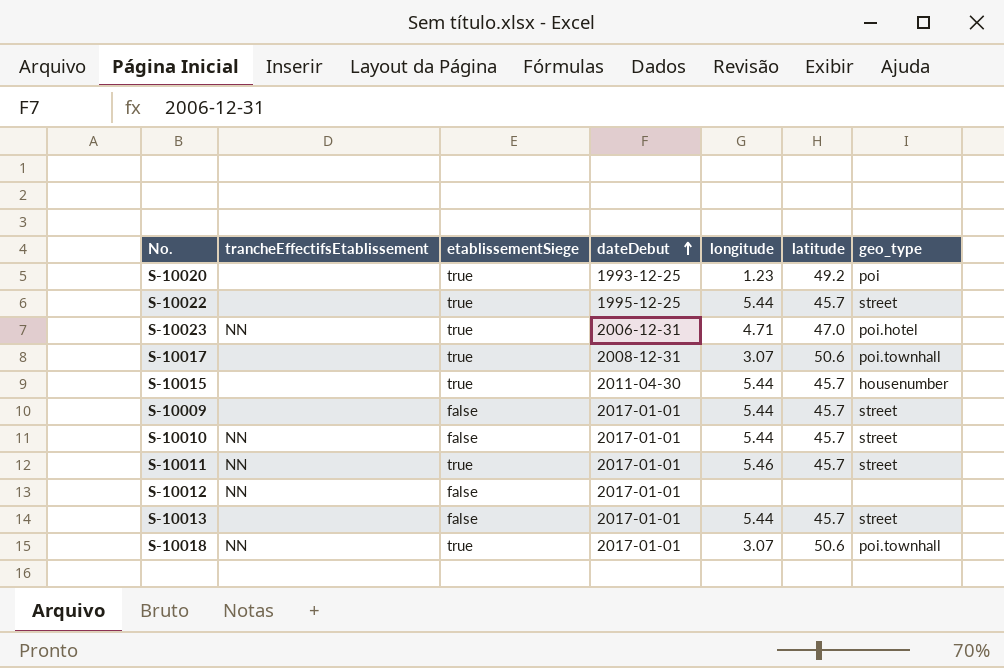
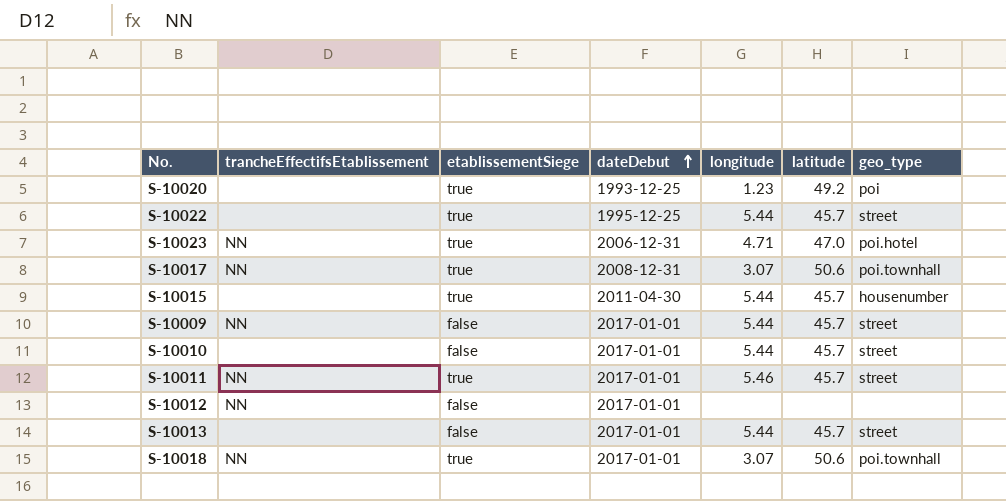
S-10017 | trancheEffectifsEtablissement: none -> NN
S-10009 | trancheEffectifsEtablissement: none -> NN
S-10010 | trancheEffectifsEtablissement: NN -> none

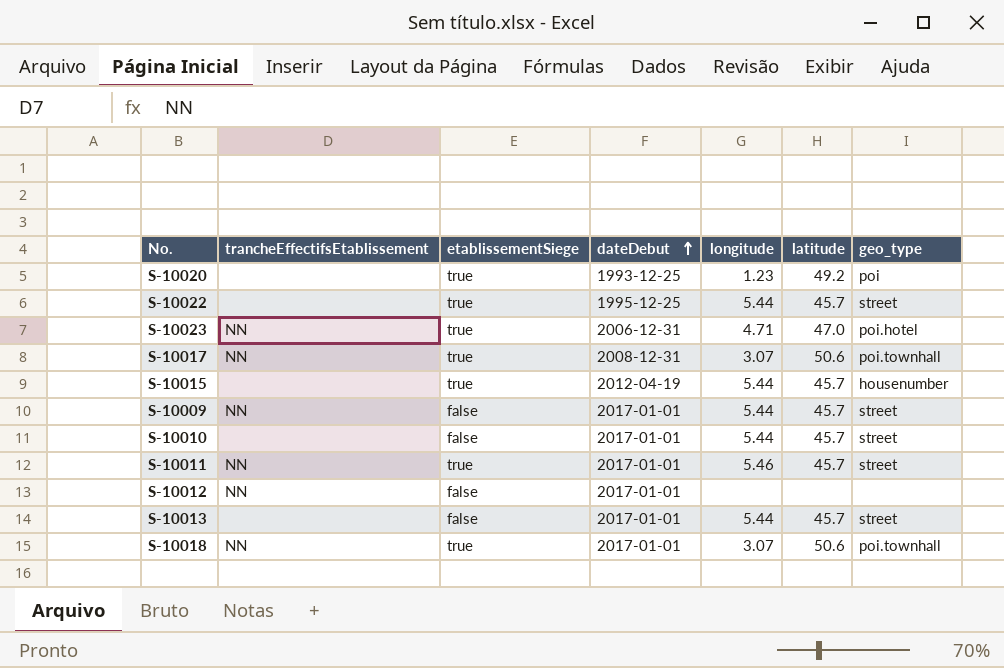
S-10015 | dateDebut: 2011-04-30 -> 2012-04-19

